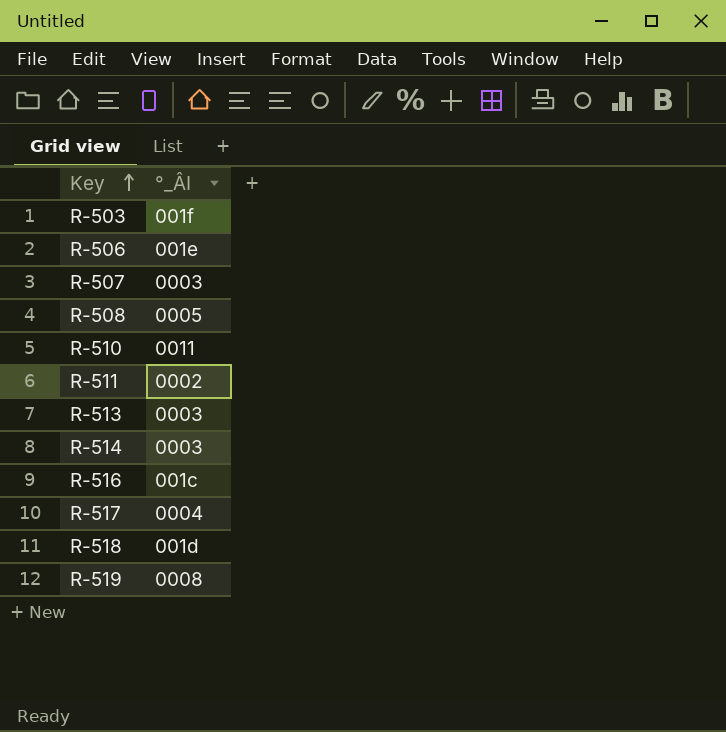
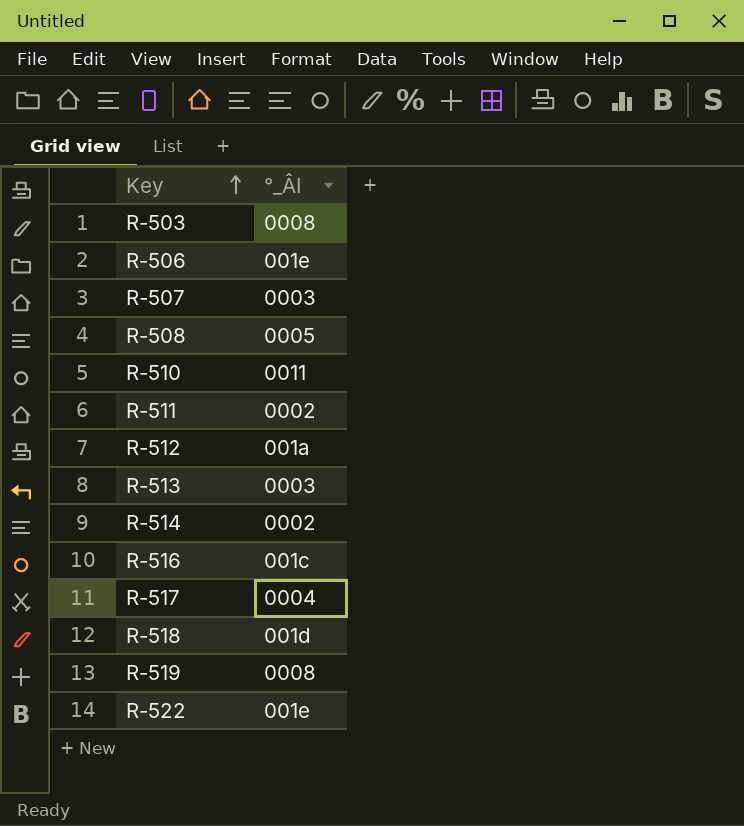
R-503 | °_ÂI: 001f -> 0008
row R-512: none -> 001a
R-514 | °_ÂI: 0003 -> 0002
row R-522: none -> 001e

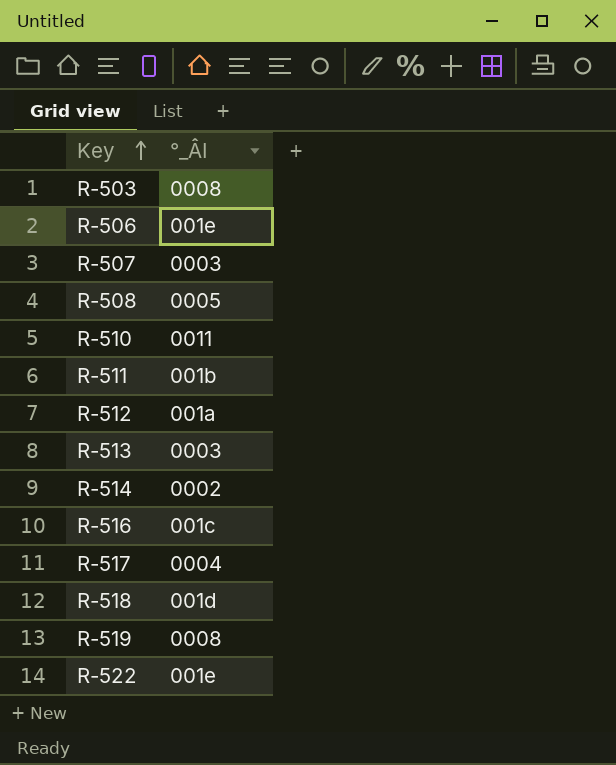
R-511 | °_ÂI: 0002 -> 001b

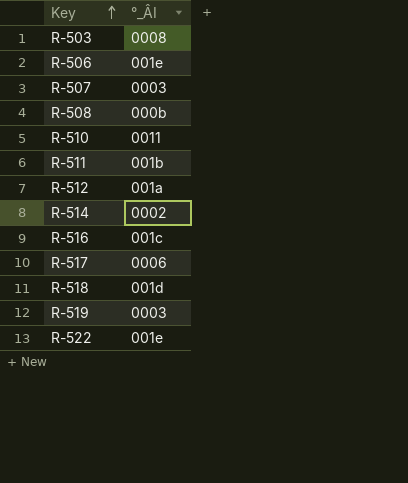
row R-513: 0003 -> none
R-508 | °_ÂI: 0005 -> 000b
R-517 | °_ÂI: 0004 -> 0006
R-519 | °_ÂI: 0008 -> 0003

